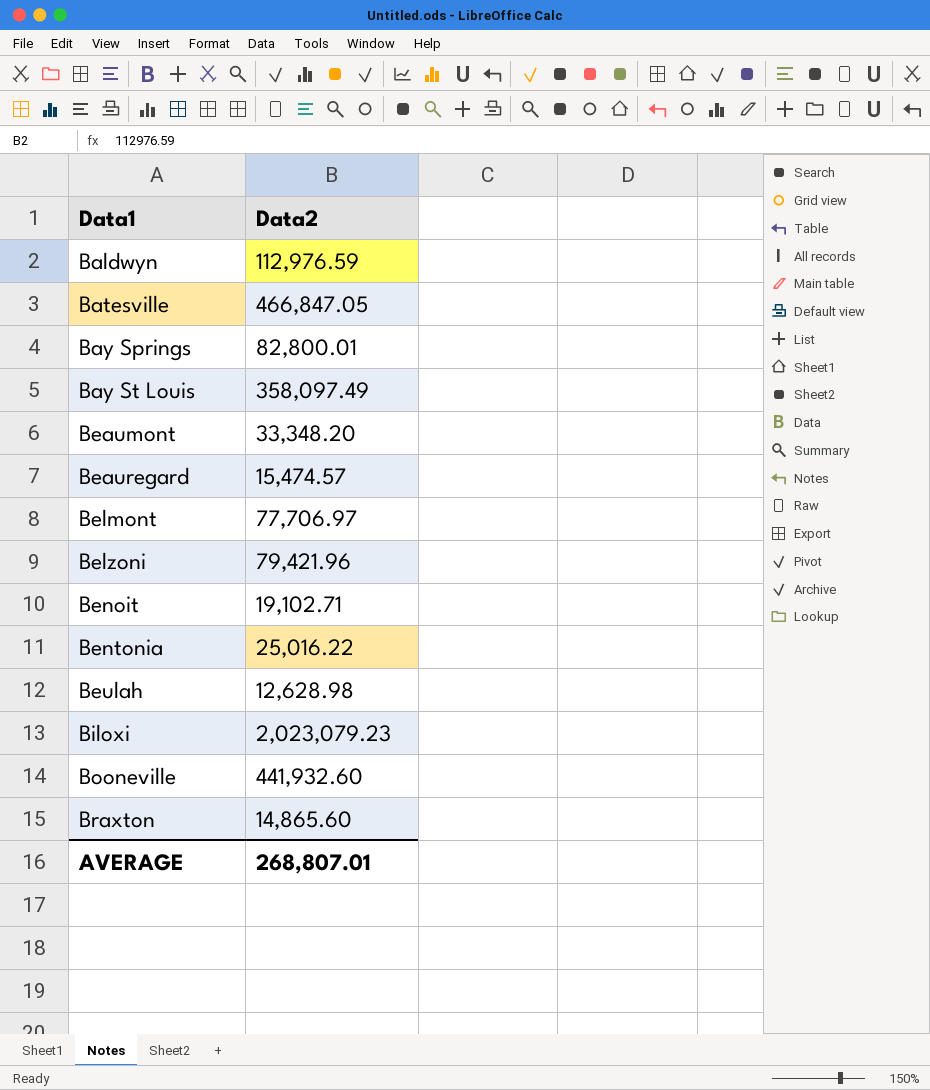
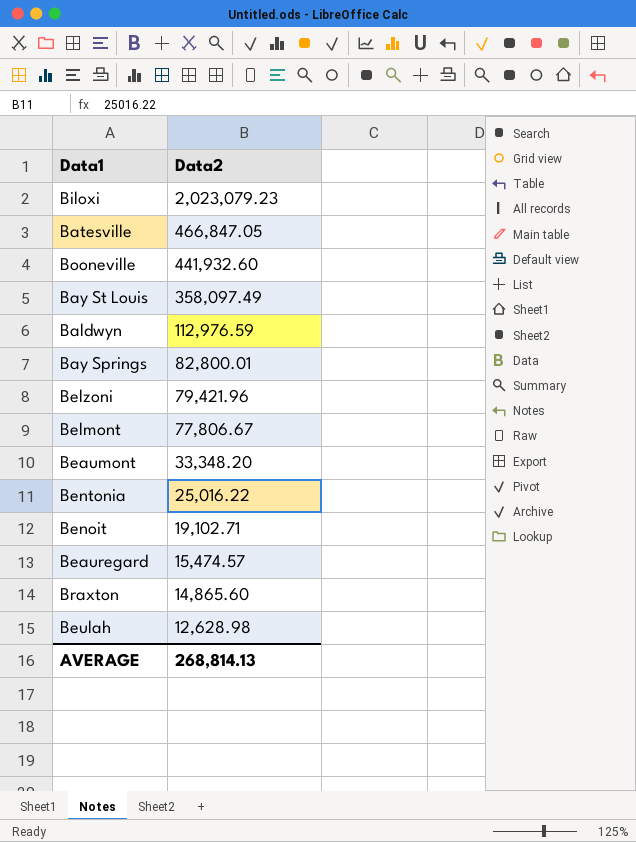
row order: Data1 ascending -> Data2 descending
Belmont | Data2: 77,706.97 -> 77,806.67
AVERAGE | Data2: 268,807.01 -> 268,814.13

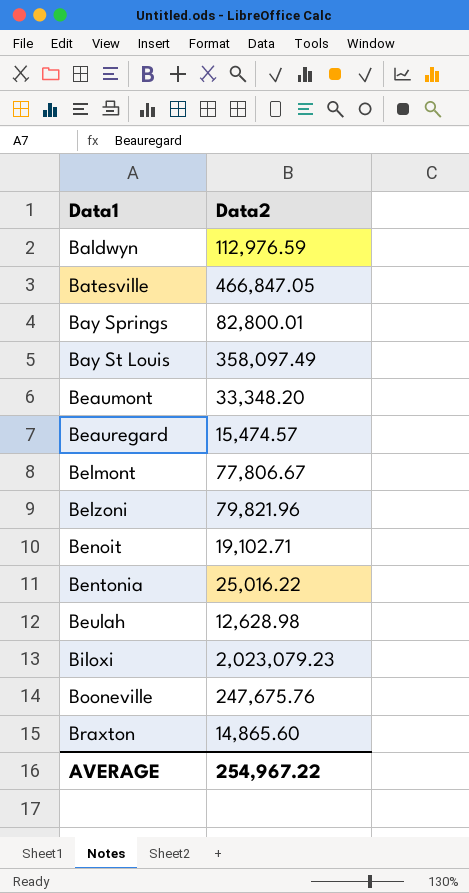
row order: Data2 descending -> Data1 ascending
Belzoni | Data2: 79,421.96 -> 79,821.96
Booneville | Data2: 441,932.60 -> 247,675.76
AVERAGE | Data2: 268,814.13 -> 254,967.22

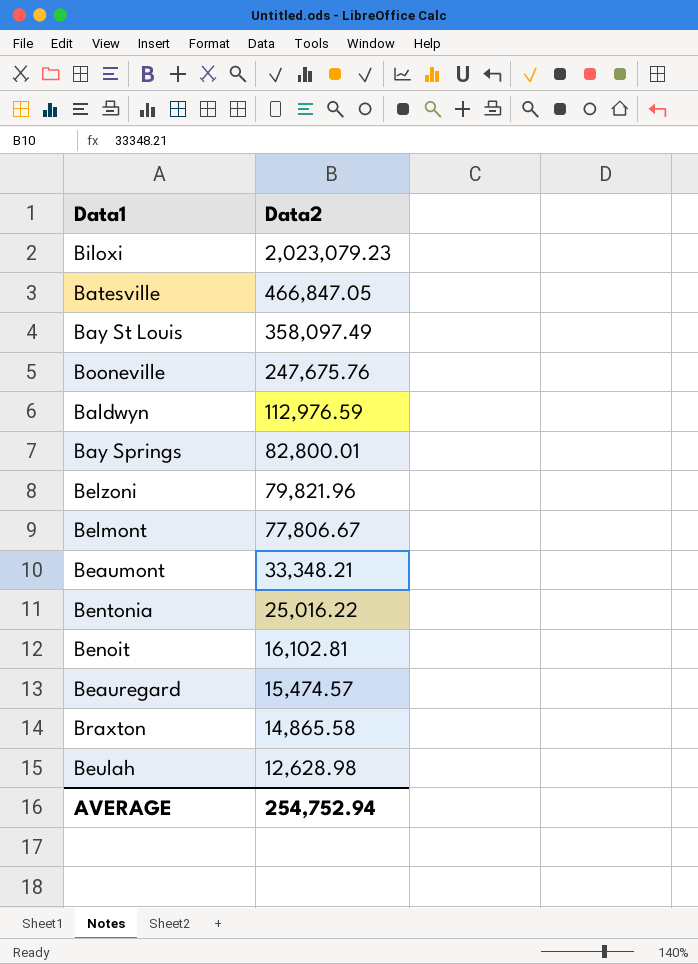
row order: Data1 ascending -> Data2 descending
Beaumont | Data2: 33,348.20 -> 33,348.21
Benoit | Data2: 19,102.71 -> 16,102.81
Braxton | Data2: 14,865.60 -> 14,865.58
AVERAGE | Data2: 254,967.22 -> 254,752.94

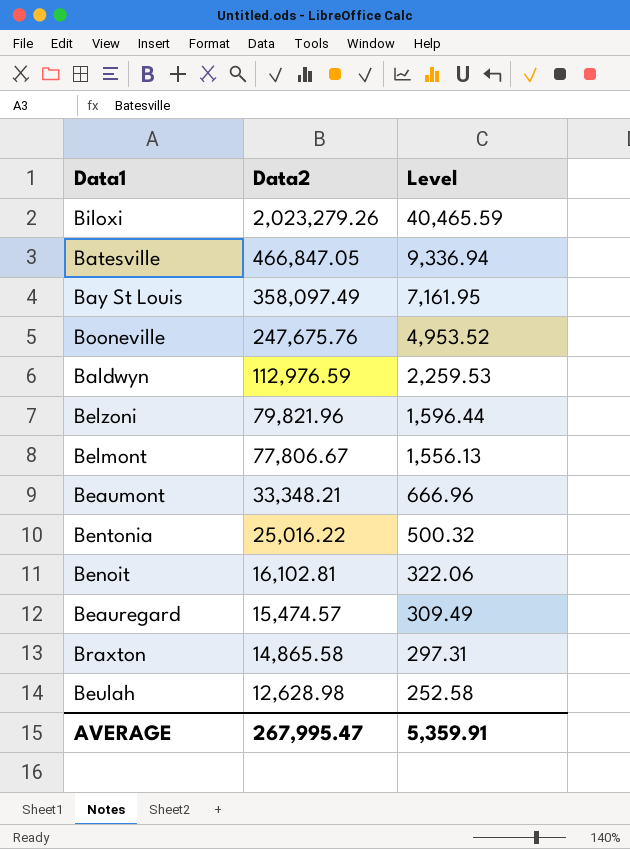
column Level | formula: none -> [Data2] * 0.02
row Bay Springs: 82,800.01 -> none
Biloxi | Data2: 2,023,079.23 -> 2,023,279.26
AVERAGE | Data2: 254,752.94 -> 267,995.47

